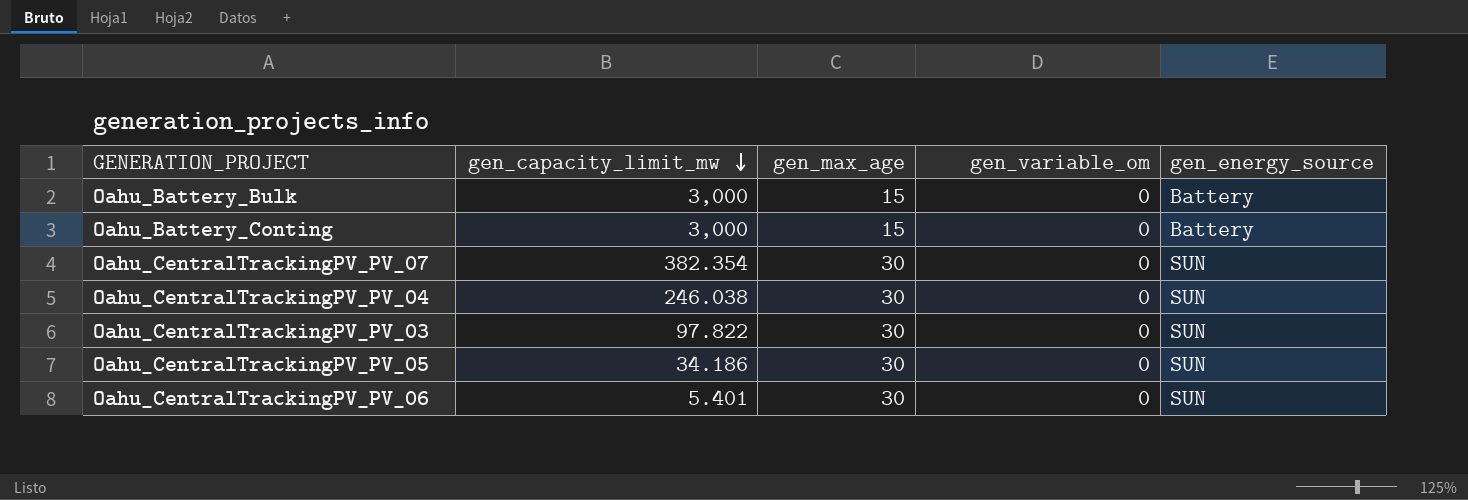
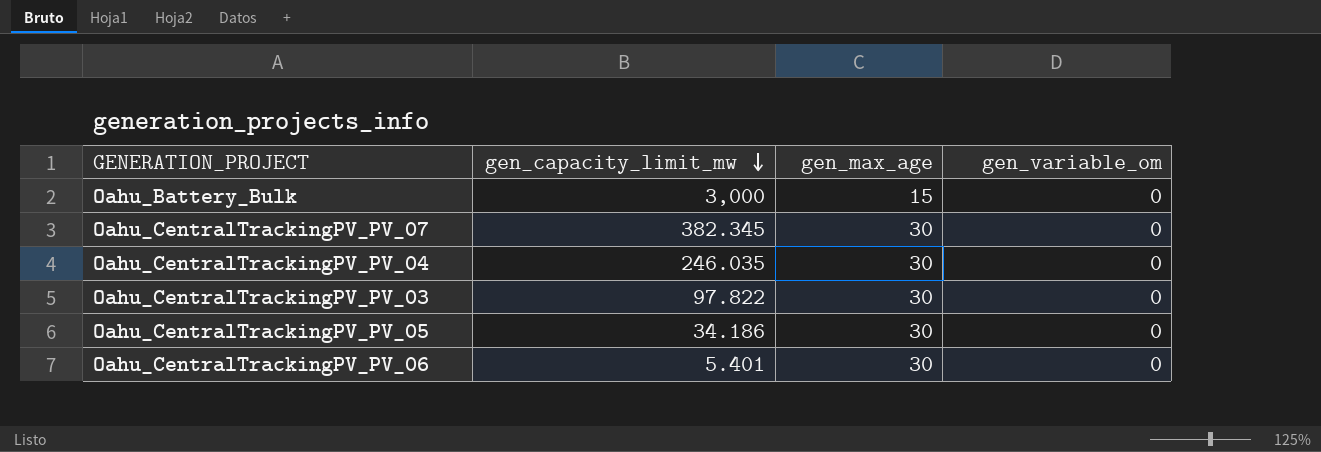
column gen_energy_source | position: 5 -> none
row Oahu_Battery_Conting: 3,000 | 15 | 0 | Battery -> none
Oahu_CentralTrackingPV_PV_07 | gen_capacity_limit_mw: 382.354 -> 382.345
Oahu_CentralTrackingPV_PV_04 | gen_capacity_limit_mw: 246.038 -> 246.035

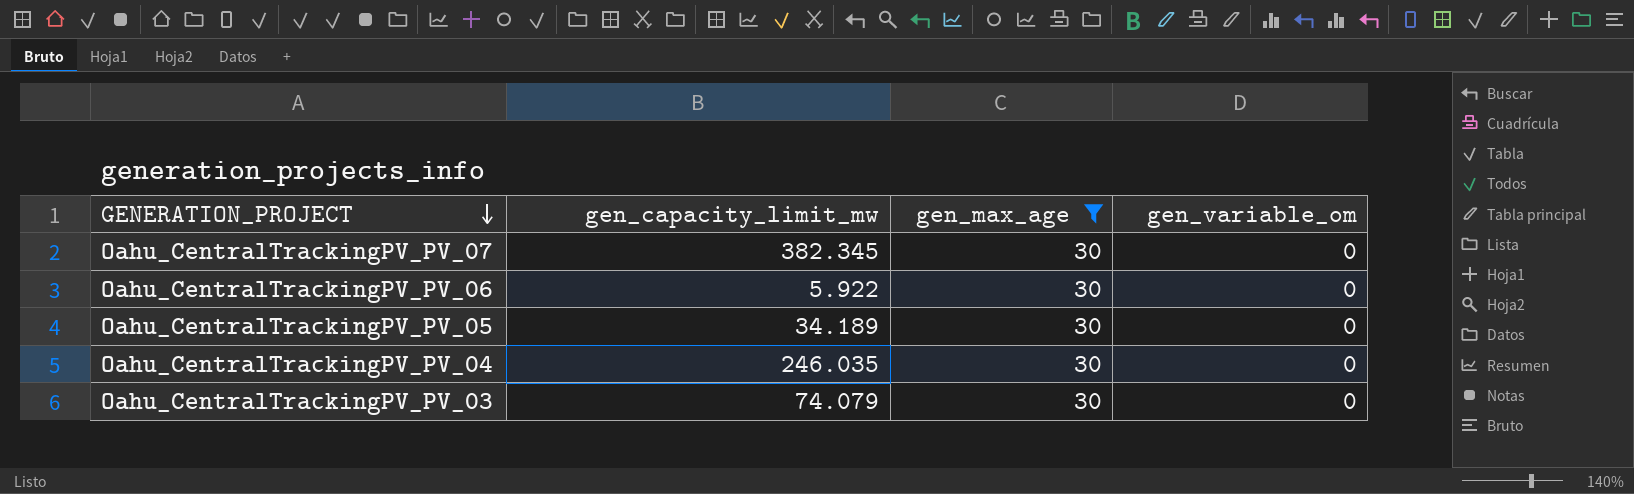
filter: none -> gen_max_age = 30
row order: gen_capacity_limit_mw descending -> GENERATION_PROJECT descending
Oahu_CentralTrackingPV_PV_06 | gen_capacity_limit_mw: 5.401 -> 5.922
Oahu_CentralTrackingPV_PV_05 | gen_capacity_limit_mw: 34.186 -> 34.189
Oahu_CentralTrackingPV_PV_03 | gen_capacity_limit_mw: 97.822 -> 74.079

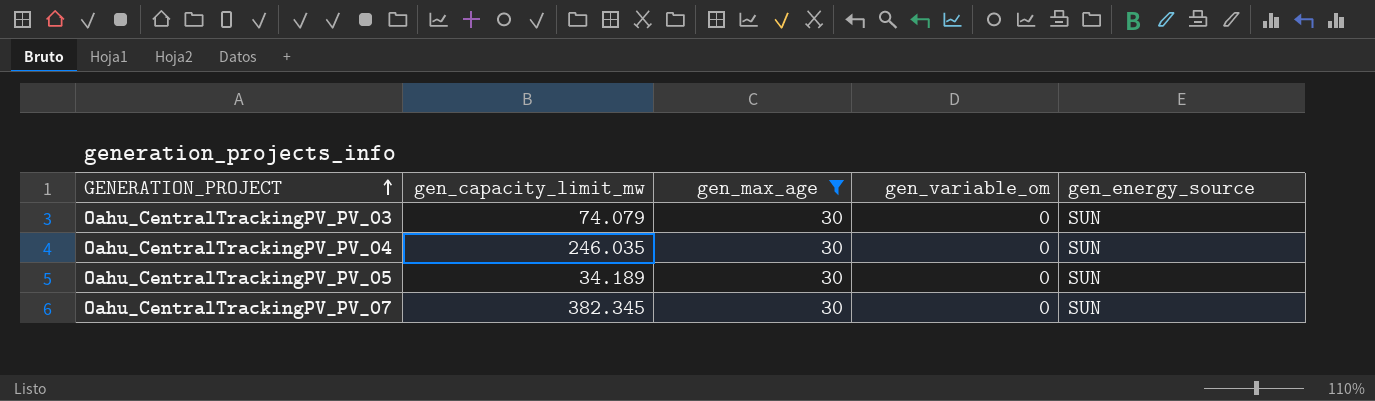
row order: GENERATION_PROJECT descending -> GENERATION_PROJECT ascending
column gen_energy_source | position: none -> 5
row Oahu_CentralTrackingPV_PV_06: 5.922 | 30 | 0 -> none

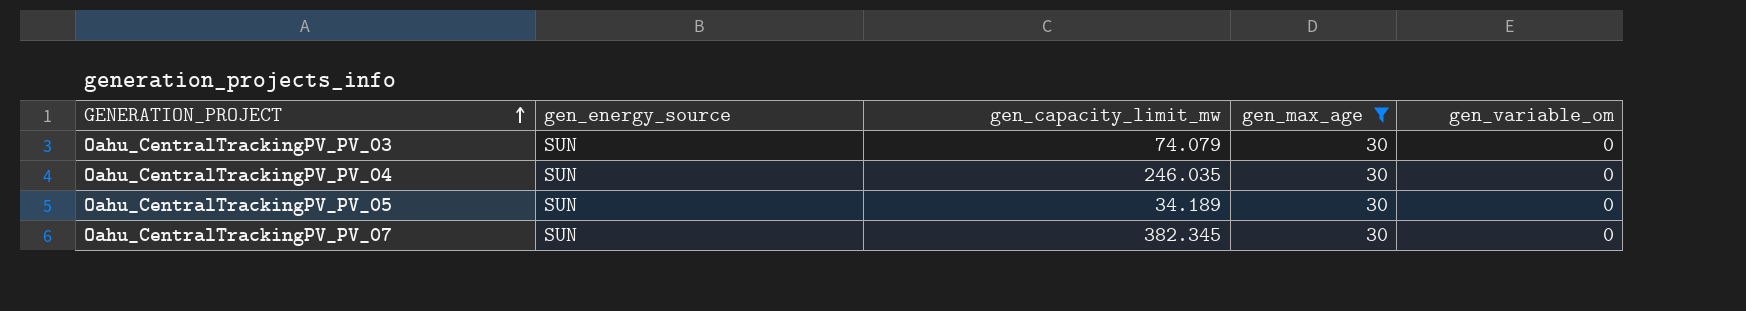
column gen_energy_source | position: 5 -> 2

